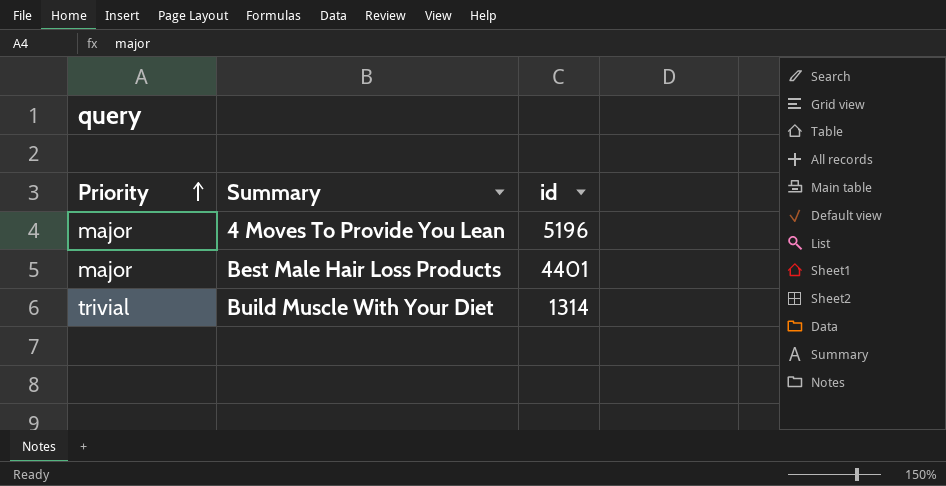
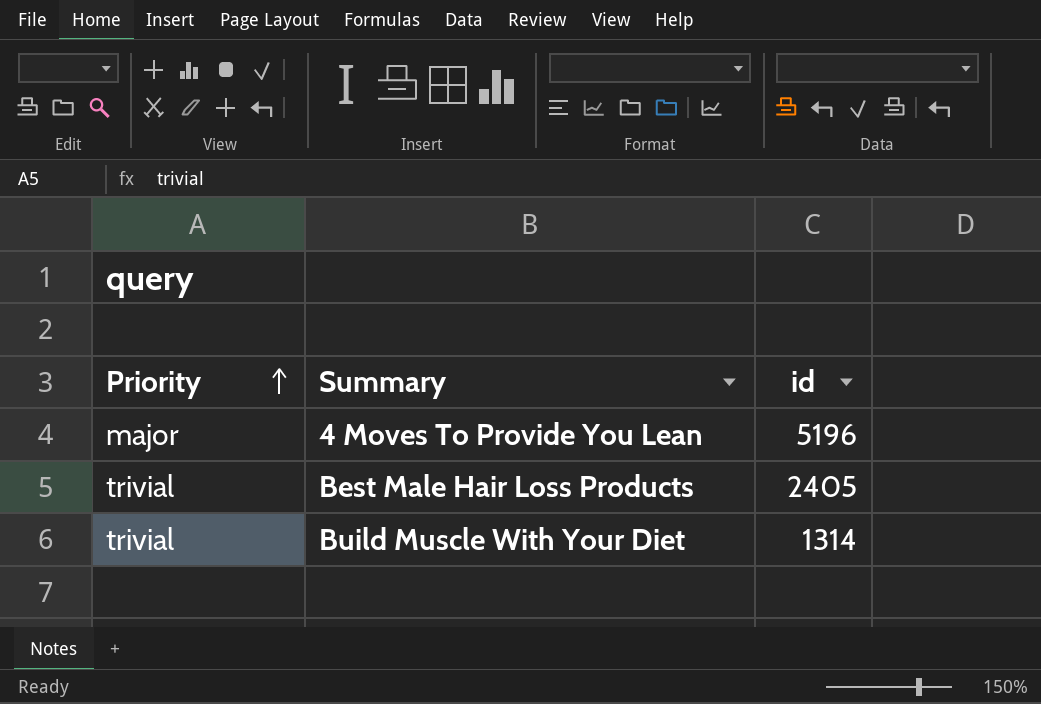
Best Male Hair Loss Products | Priority: major -> trivial
Best Male Hair Loss Products | id: 4401 -> 2405

